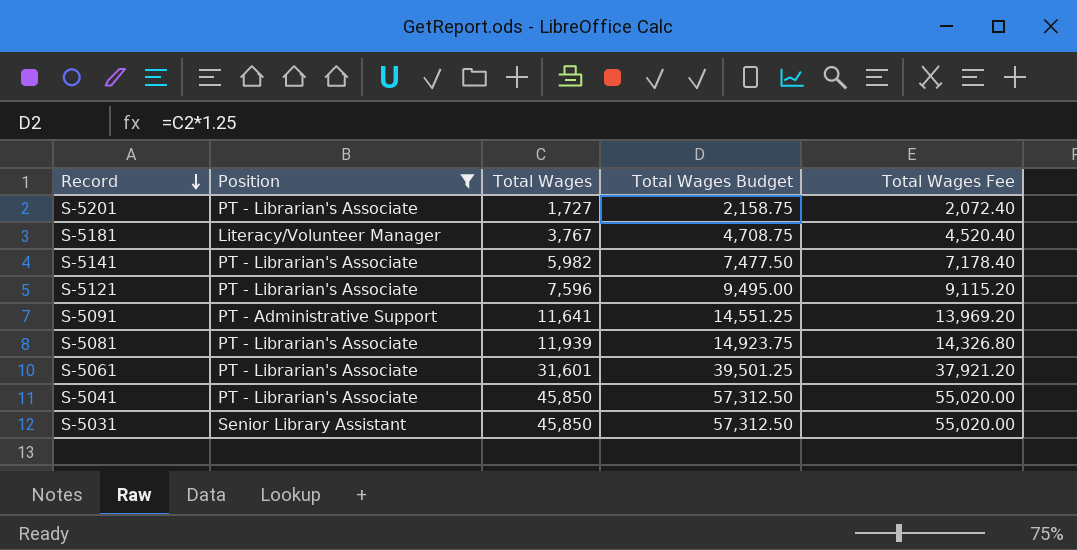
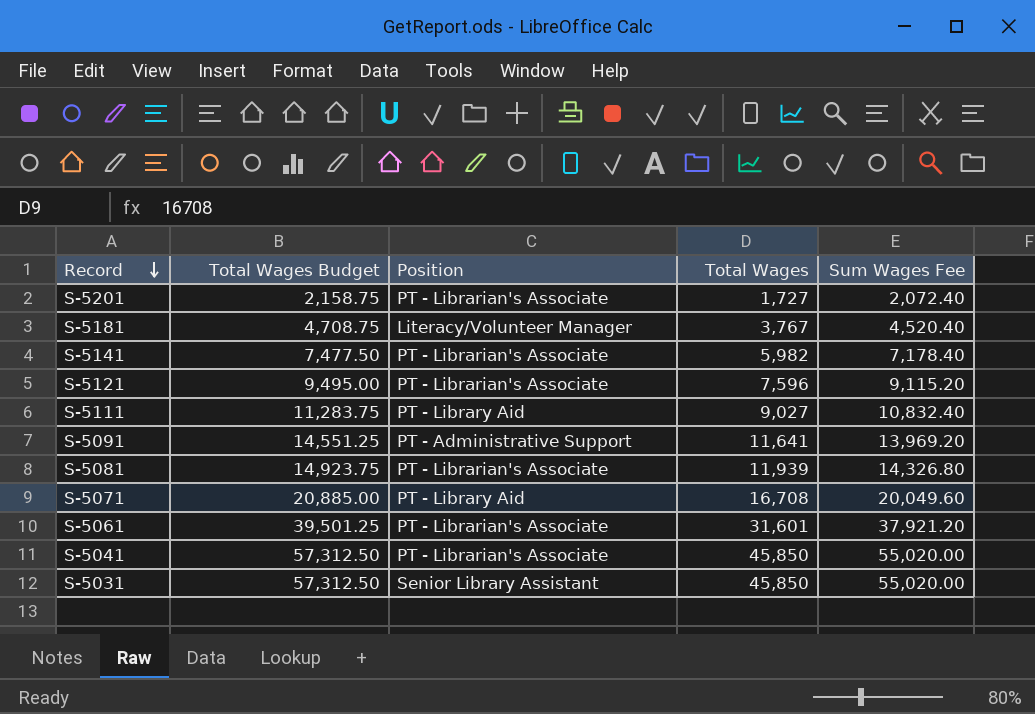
filter: Position != PT - Library Aid -> none
column Total Wages Budget | position: 4 -> 2
column name: Total Wages Fee -> Sum Wages Fee

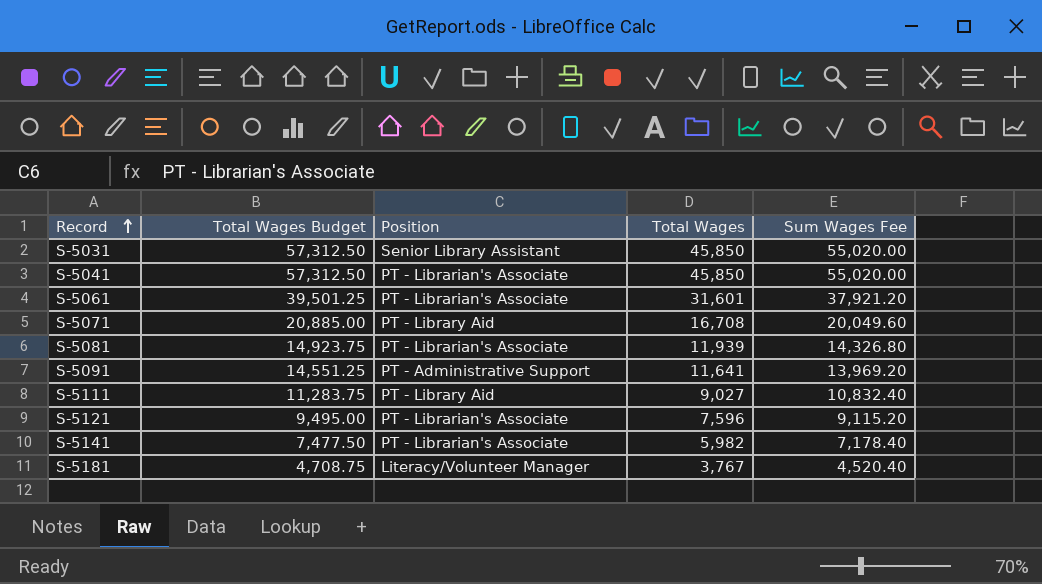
row order: Record descending -> Record ascending
row S-5201: 2,158.75 | PT - Librarian's Associate | 1,727 | 2,072.40 -> none

